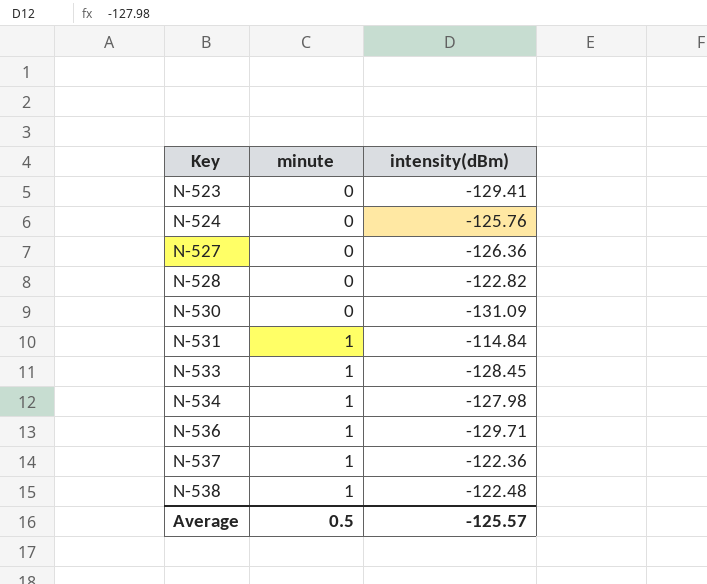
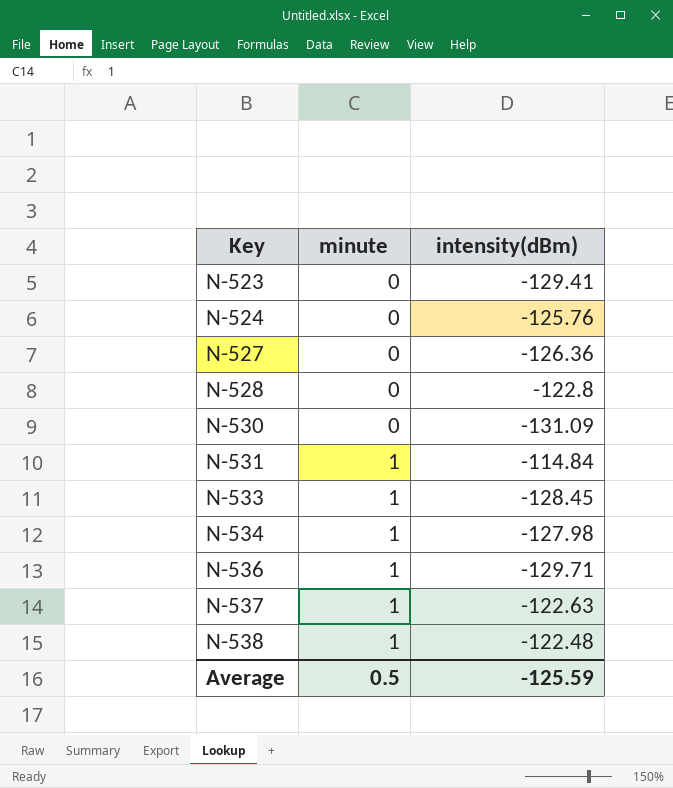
N-528 | intensity(dBm): -122.82 -> -122.8
N-537 | intensity(dBm): -122.36 -> -122.63
Average | intensity(dBm): -125.57 -> -125.59

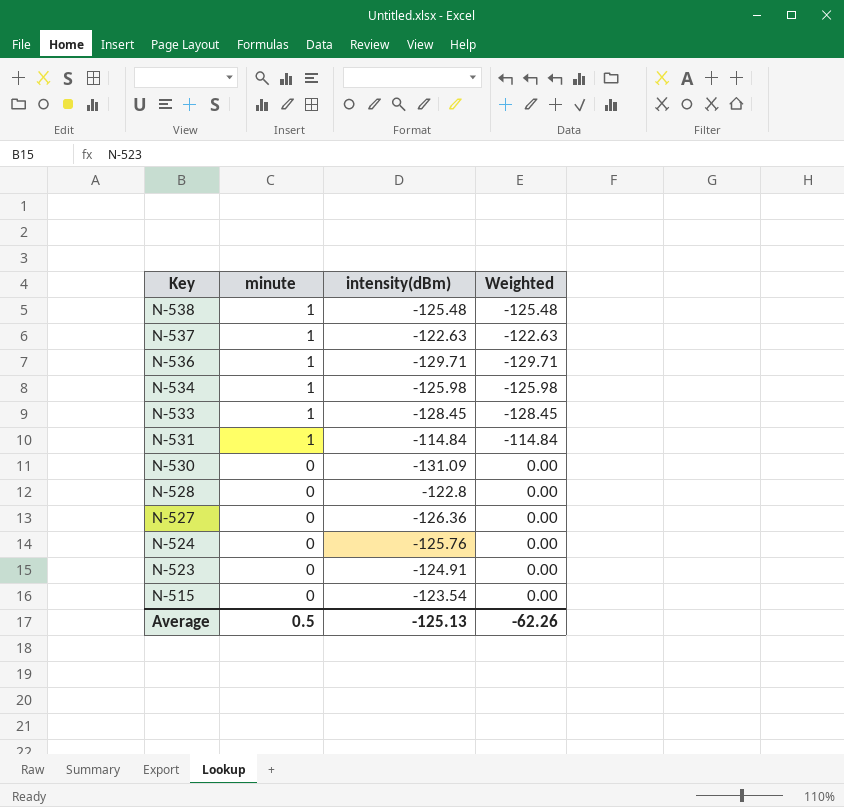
row order: Key ascending -> Key descending
column Weighted | formula: none -> [minute] * [intensity(dBm)]
N-538 | intensity(dBm): -122.48 -> -125.48
N-534 | intensity(dBm): -127.98 -> -125.98
N-523 | intensity(dBm): -129.41 -> -124.91
row N-515: none -> 0 | -123.54 | 0.00
Average | intensity(dBm): -125.59 -> -125.13

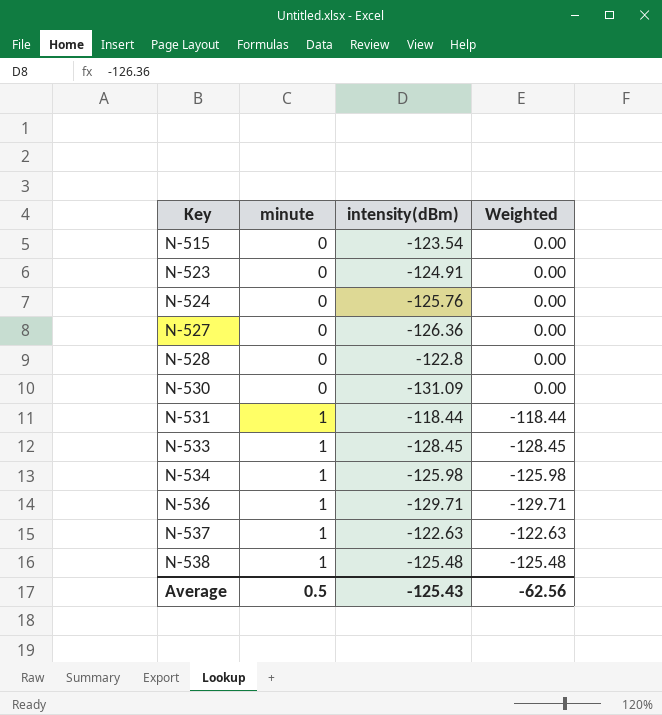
row order: Key descending -> Key ascending
N-531 | intensity(dBm): -114.84 -> -118.44
N-531 | Weighted: -114.84 -> -118.44
Average | intensity(dBm): -125.13 -> -125.43
Average | Weighted: -62.26 -> -62.56

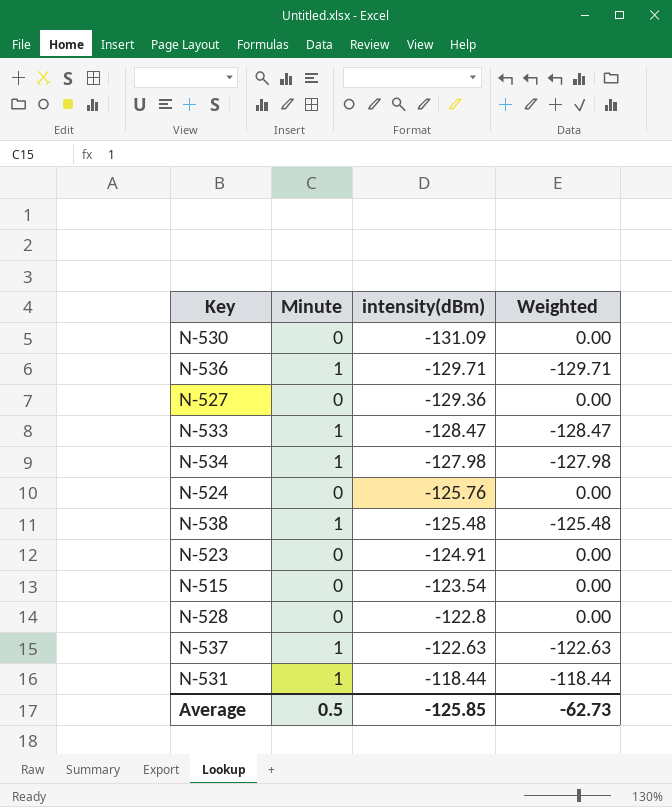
row order: Key ascending -> intensity(dBm) ascending
column name: minute -> Minute
N-527 | intensity(dBm): -126.36 -> -129.36
N-533 | intensity(dBm): -128.45 -> -128.47
N-533 | Weighted: -128.45 -> -128.47
N-534 | intensity(dBm): -125.98 -> -127.98
N-534 | Weighted: -125.98 -> -127.98
Average | intensity(dBm): -125.43 -> -125.85
Average | Weighted: -62.56 -> -62.73

